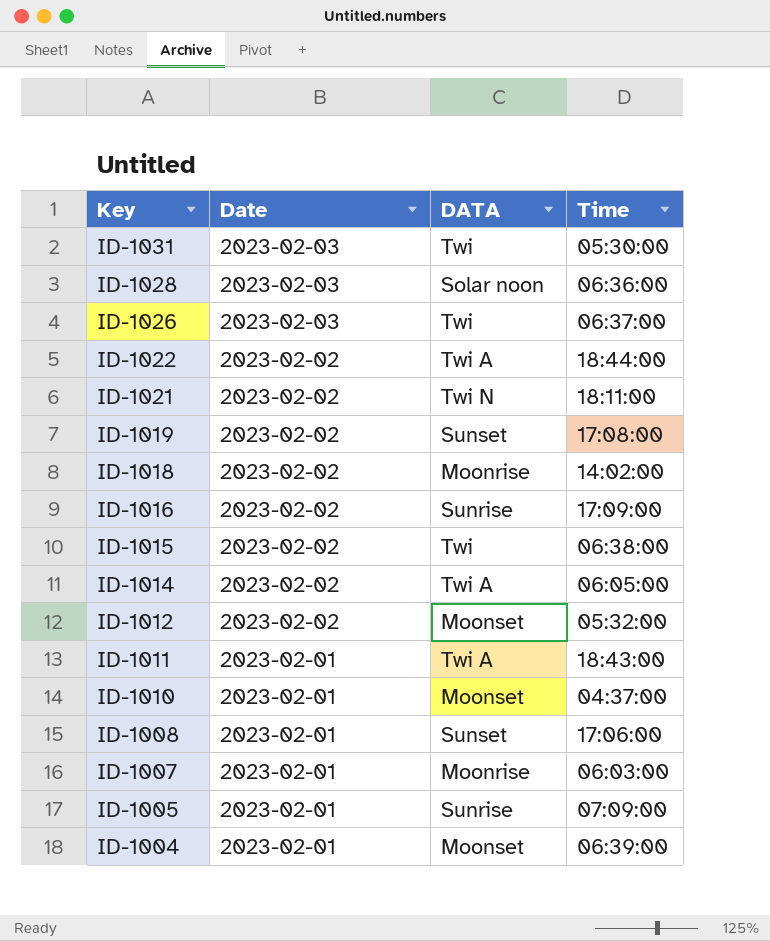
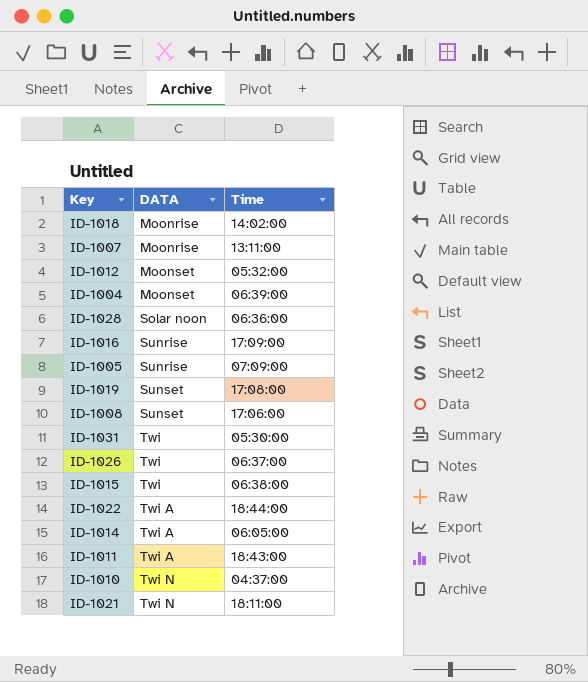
row order: Key descending -> DATA ascending
column Date | position: 2 -> none
ID-1007 | Time: 06:03:00 -> 13:11:00
ID-1010 | DATA: Moonset -> Twi N

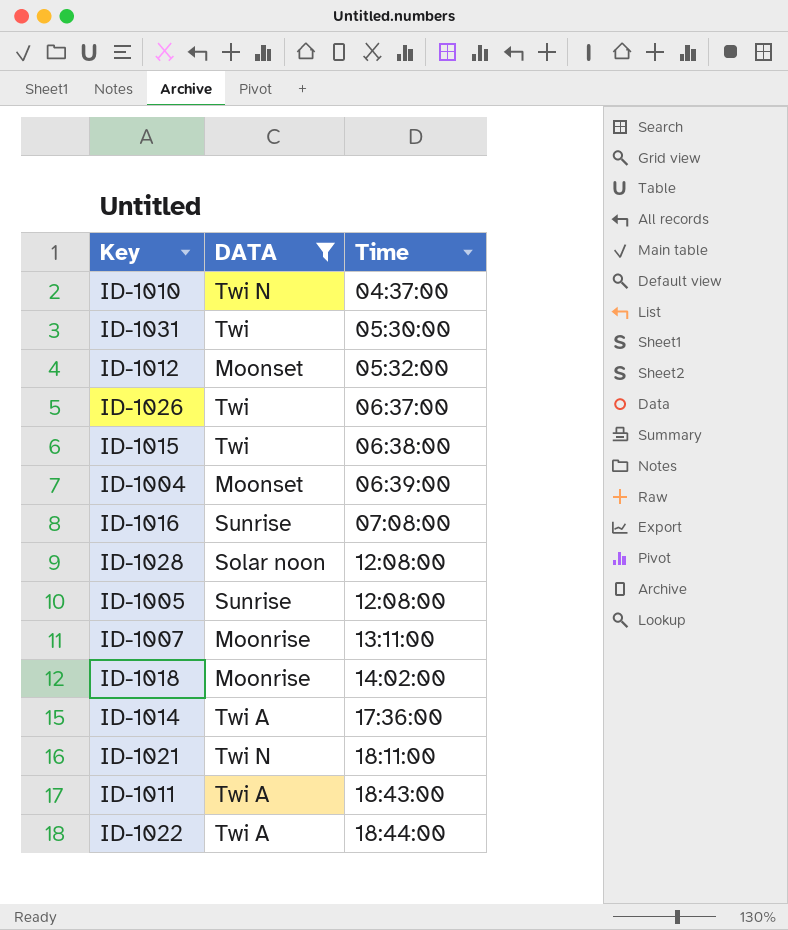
filter: none -> DATA != Sunset
row order: DATA ascending -> Time ascending
ID-1016 | Time: 17:09:00 -> 07:08:00
ID-1028 | Time: 06:36:00 -> 12:08:00
ID-1005 | Time: 07:09:00 -> 12:08:00
ID-1014 | Time: 06:05:00 -> 17:36:00

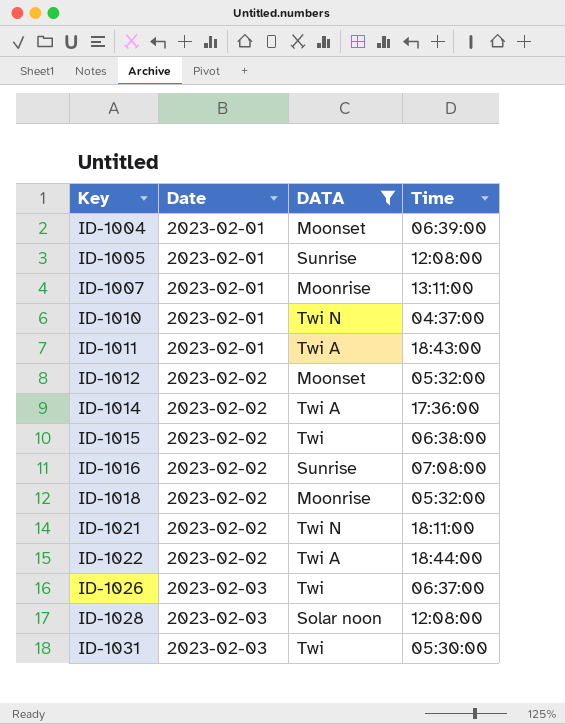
row order: Time ascending -> Key ascending
column Date | position: none -> 2
ID-1018 | Time: 14:02:00 -> 05:32:00

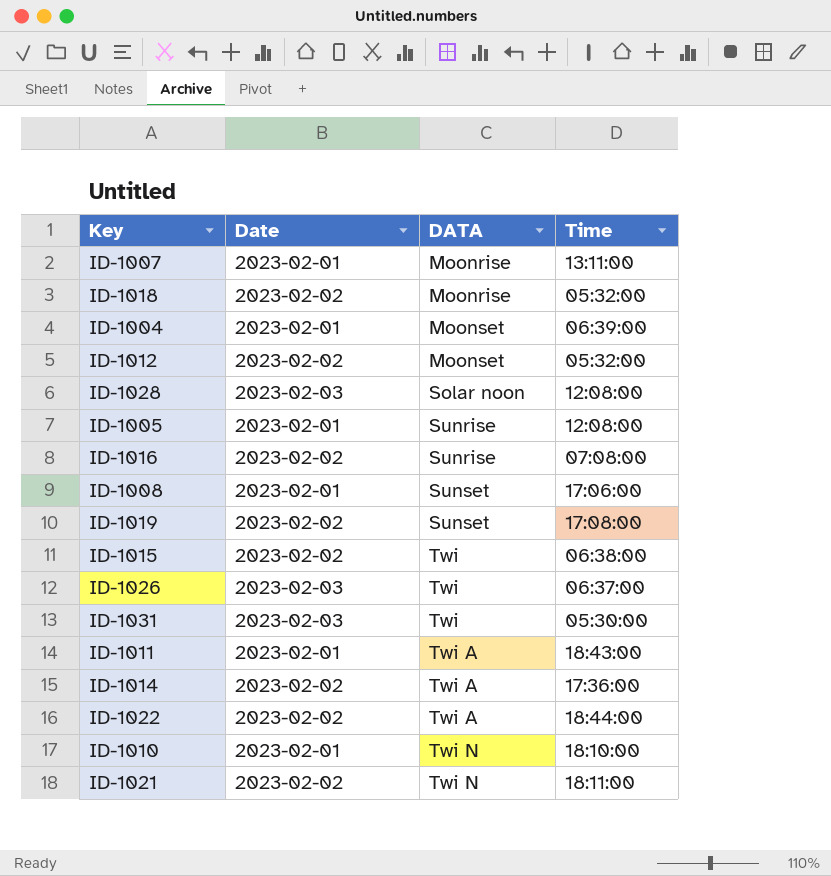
filter: DATA != Sunset -> none
row order: Key ascending -> DATA ascending
ID-1010 | Time: 04:37:00 -> 18:10:00

